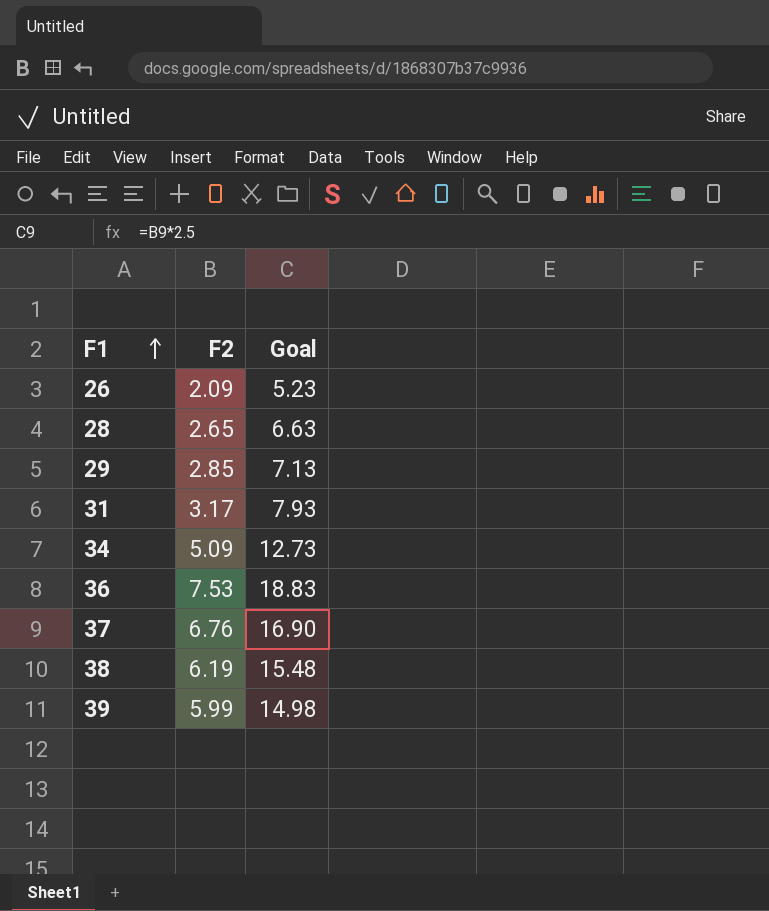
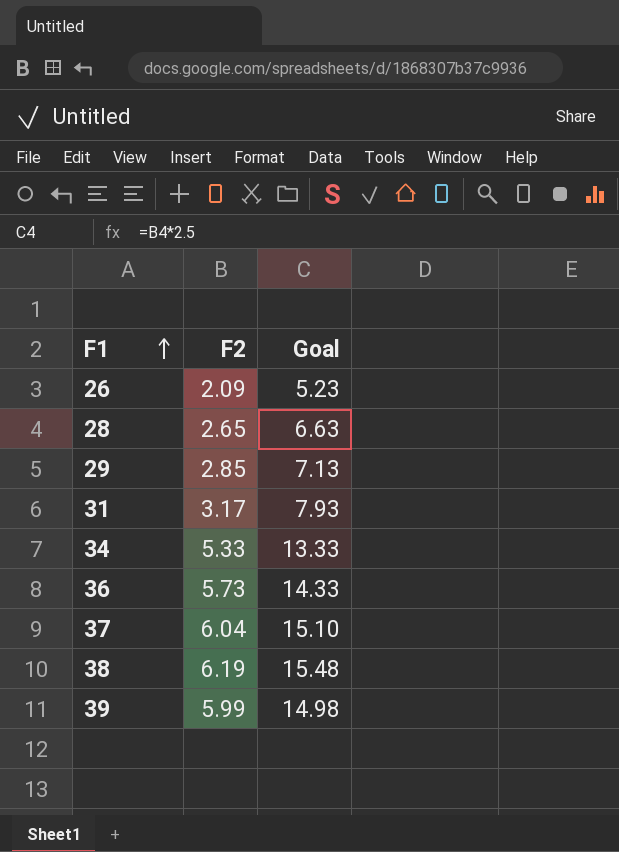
34 | F2: 5.09 -> 5.33
34 | Goal: 12.73 -> 13.33
36 | F2: 7.53 -> 5.73
36 | Goal: 18.83 -> 14.33
37 | F2: 6.76 -> 6.04
37 | Goal: 16.90 -> 15.10

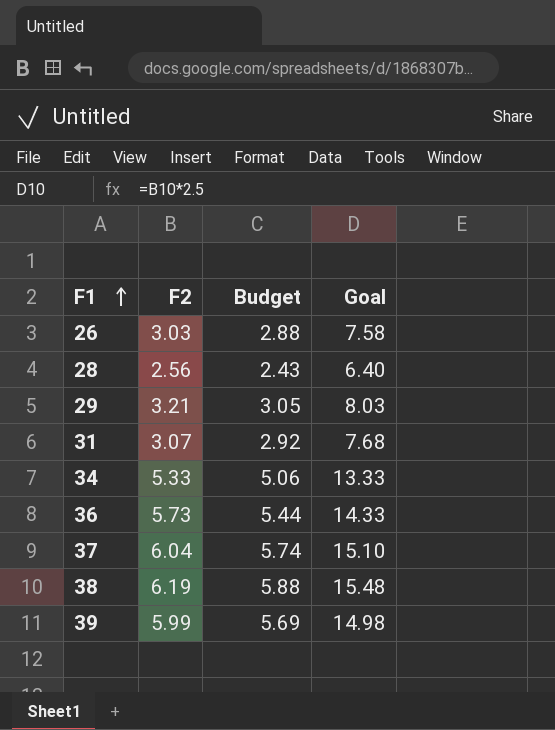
column Budget | formula: none -> [F2] * 0.95
26 | F2: 2.09 -> 3.03
26 | Goal: 5.23 -> 7.58
28 | F2: 2.65 -> 2.56
28 | Goal: 6.63 -> 6.40
29 | F2: 2.85 -> 3.21
29 | Goal: 7.13 -> 8.03
31 | F2: 3.17 -> 3.07
31 | Goal: 7.93 -> 7.68

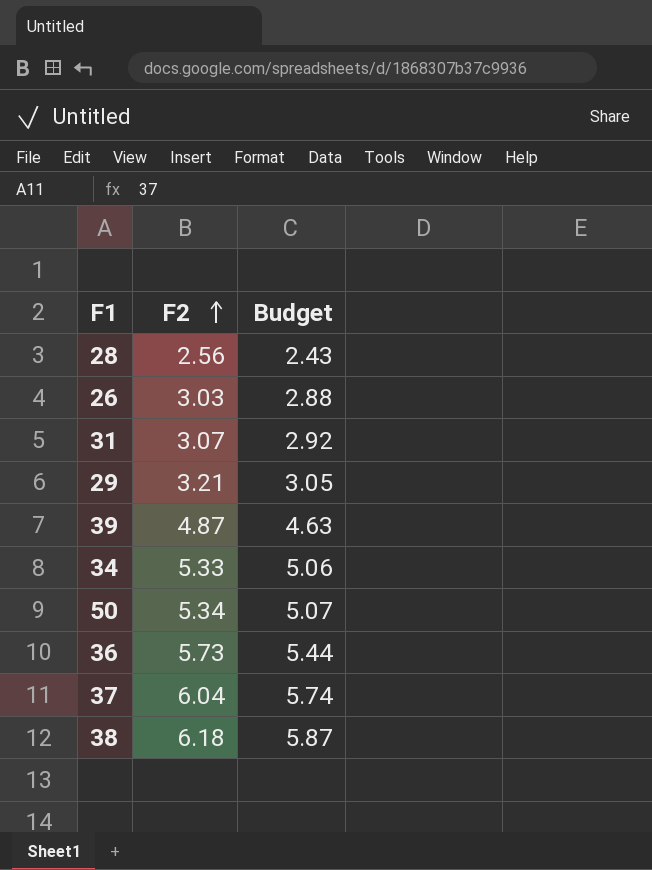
row order: F1 ascending -> F2 ascending
column Goal | formula: [F2] * 2.5 -> none
39 | F2: 5.99 -> 4.87
39 | Budget: 5.69 -> 4.63
row 50: none -> 5.34 | 5.07
38 | F2: 6.19 -> 6.18
38 | Budget: 5.88 -> 5.87

